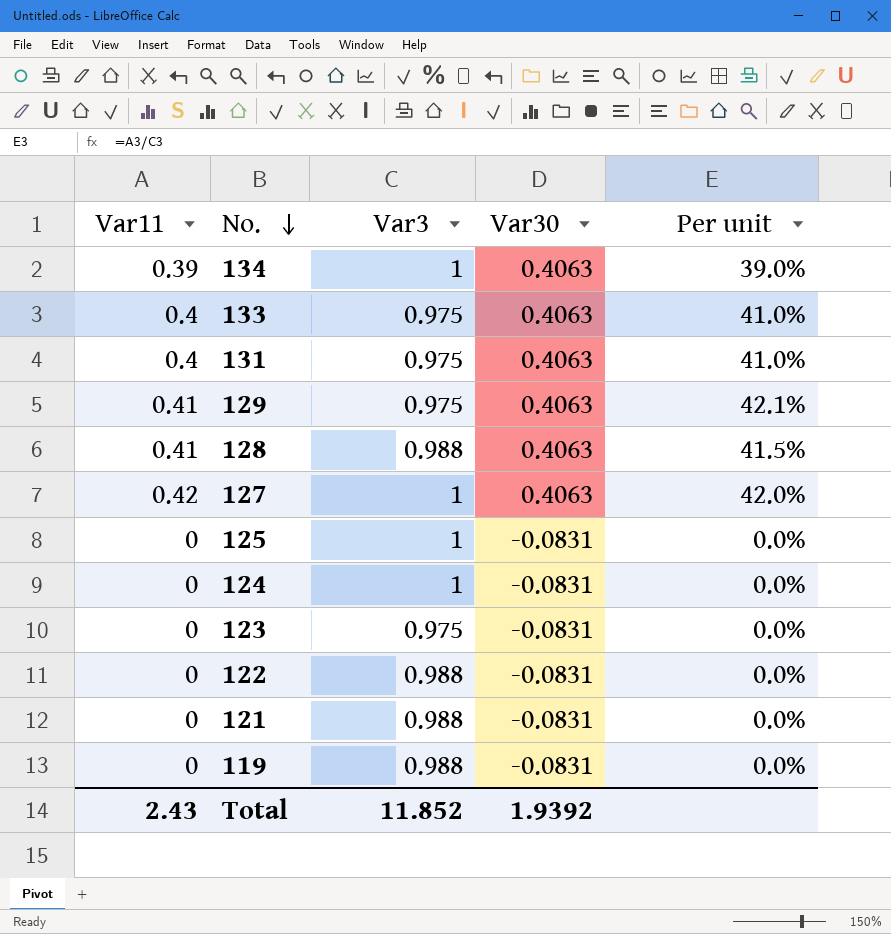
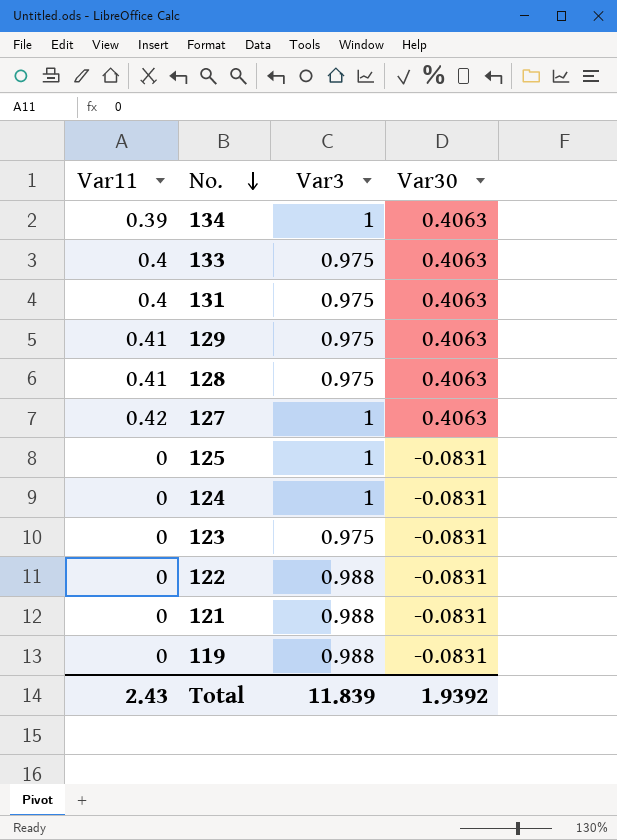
column Per unit | formula: [Var11] / [Var3] -> none
128 | Var3: 0.988 -> 0.975
Total | Var3: 11.852 -> 11.839

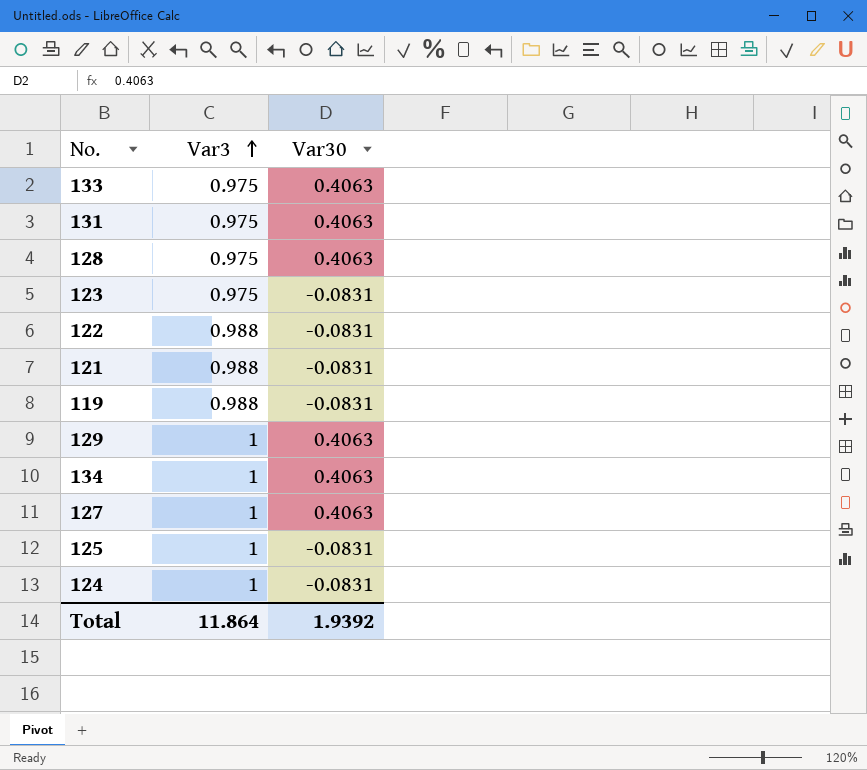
row order: No. descending -> Var3 ascending
column Var11 | position: 1 -> none
129 | Var3: 0.975 -> 1
Total | Var3: 11.839 -> 11.864

